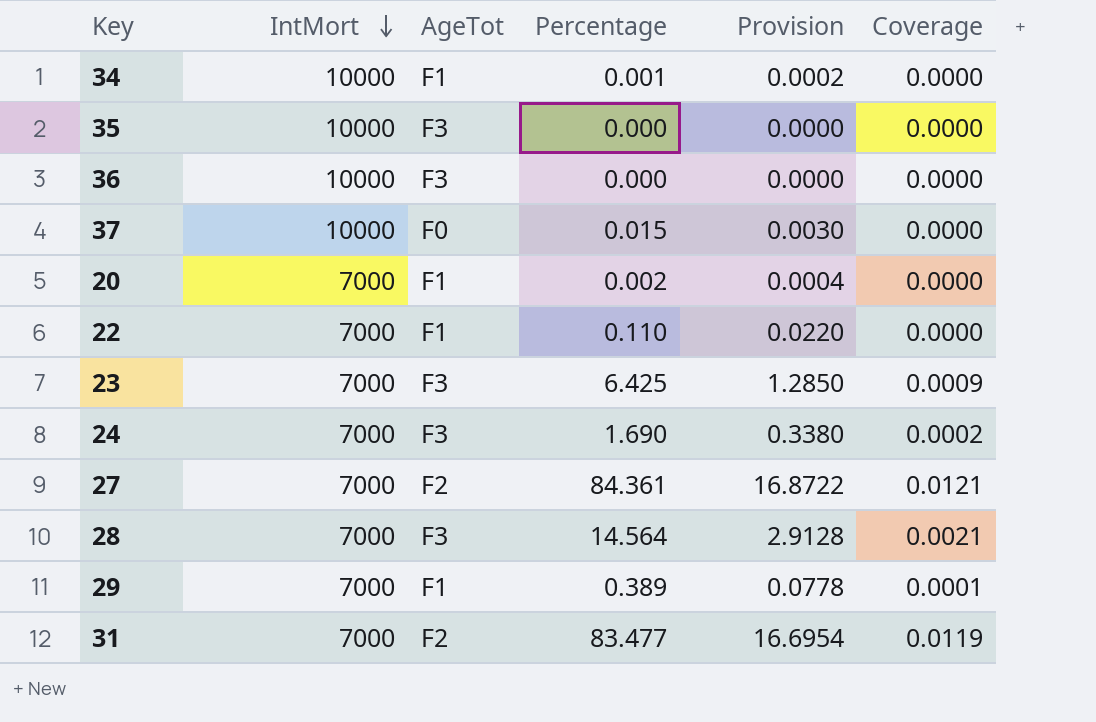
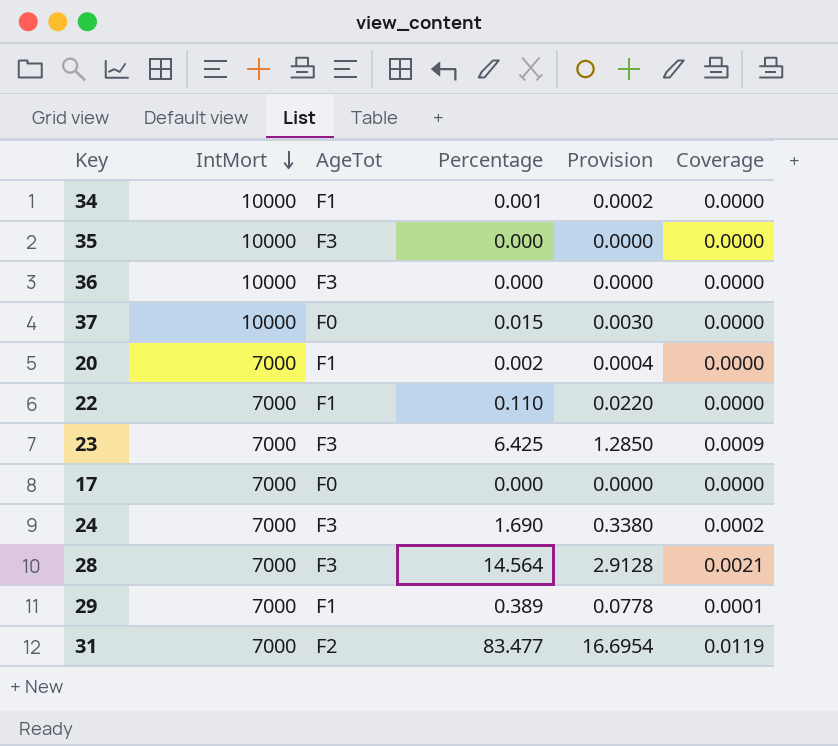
row 27: 7000 | F2 | 84.361 | 16.8722 | 0.0121 -> none
row 17: none -> 7000 | F0 | 0.000 | 0.0000 | 0.0000

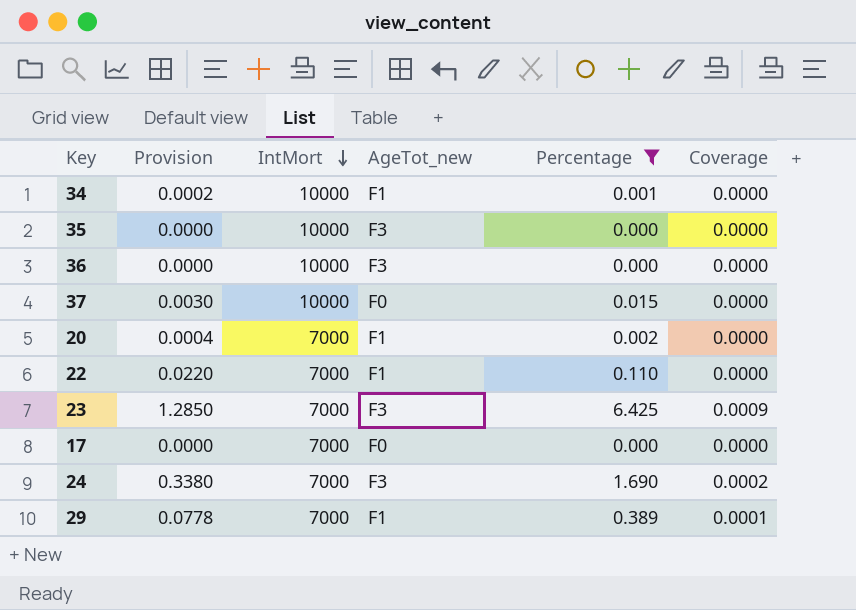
filter: none -> Percentage <= 6.425
column Provision | position: 5 -> 2
column name: AgeTot -> AgeTot_new

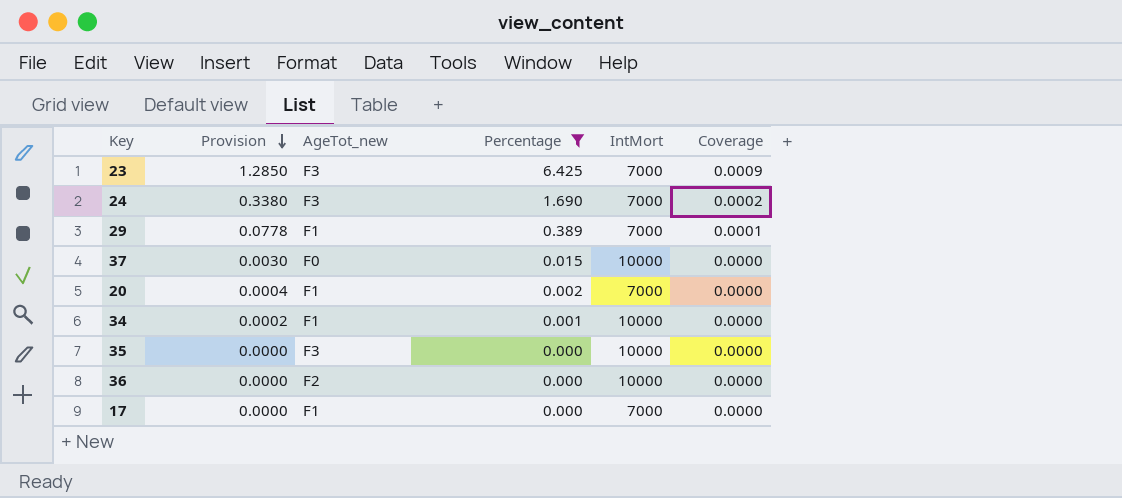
row order: IntMort descending -> Provision descending
column IntMort | position: 3 -> 5
row 22: 0.0220 | 7000 | F1 | 0.110 | 0.0000 -> none
36 | AgeTot_new: F3 -> F2
17 | AgeTot_new: F0 -> F1

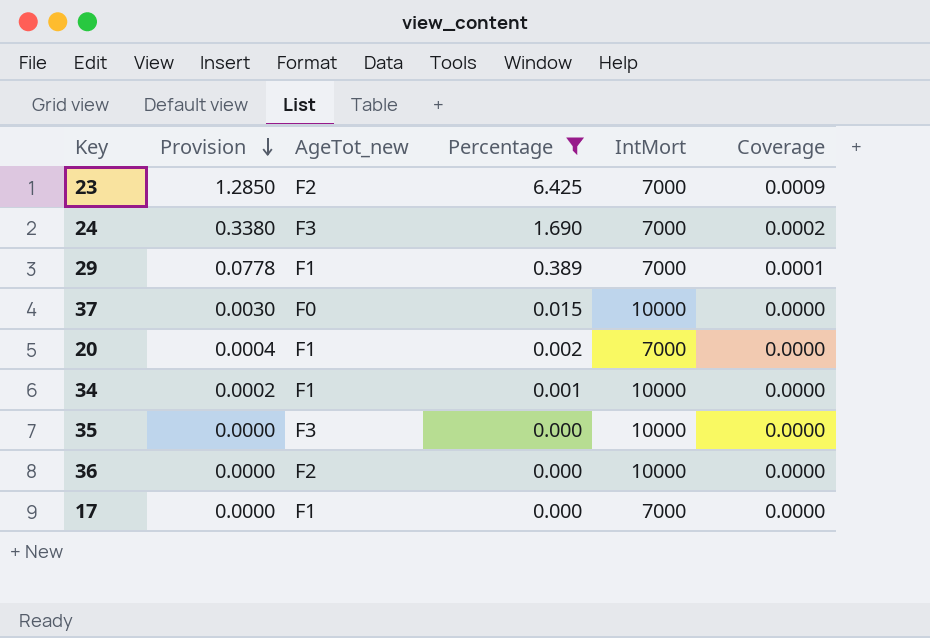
23 | AgeTot_new: F3 -> F2

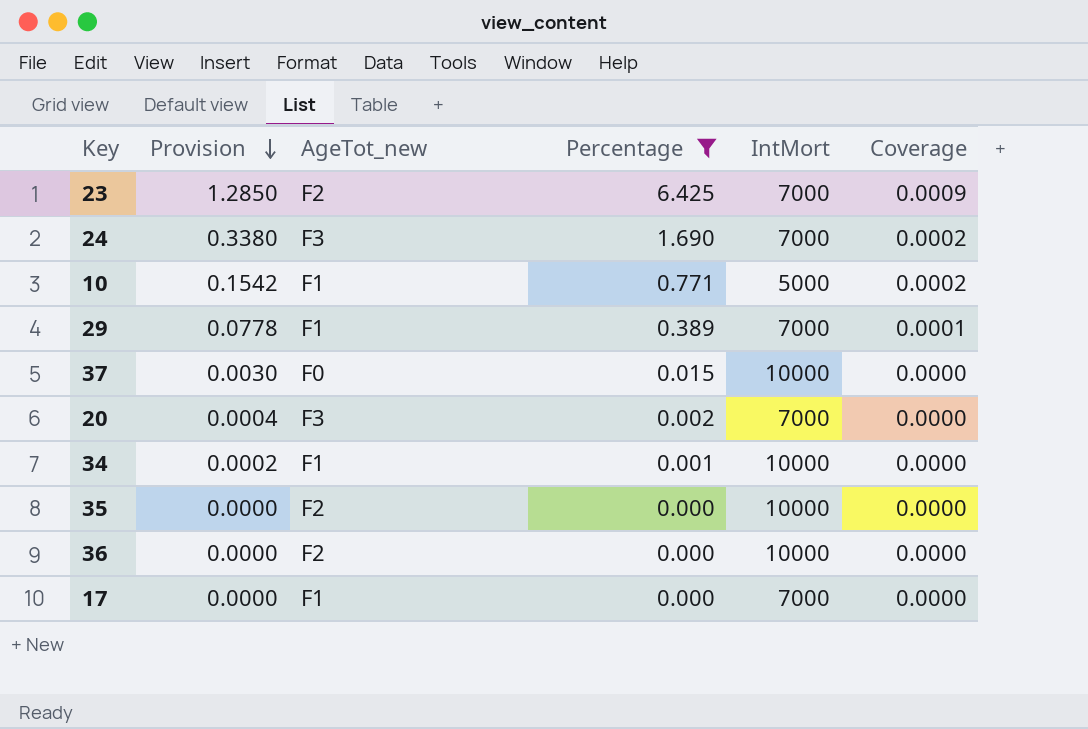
row 10: none -> 0.1542 | F1 | 0.771 | 5000 | 0.0002
20 | AgeTot_new: F1 -> F3
35 | AgeTot_new: F3 -> F2

